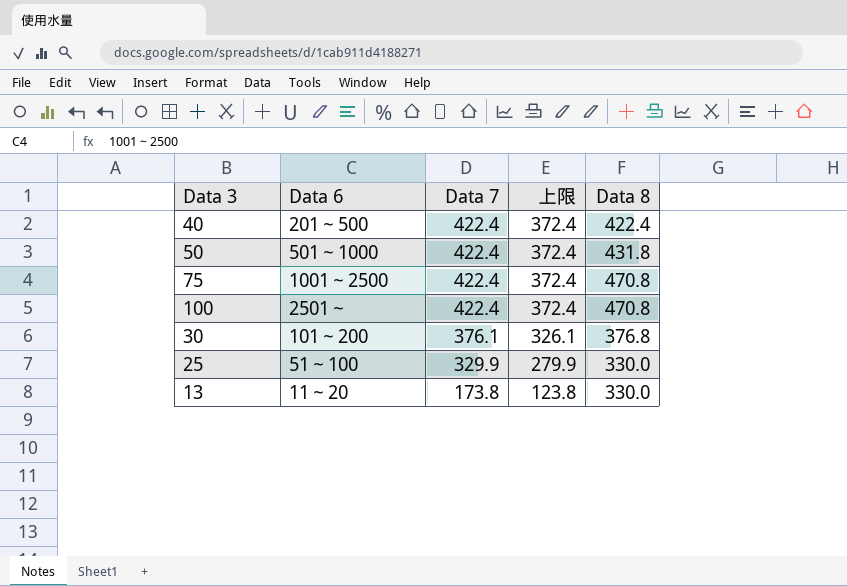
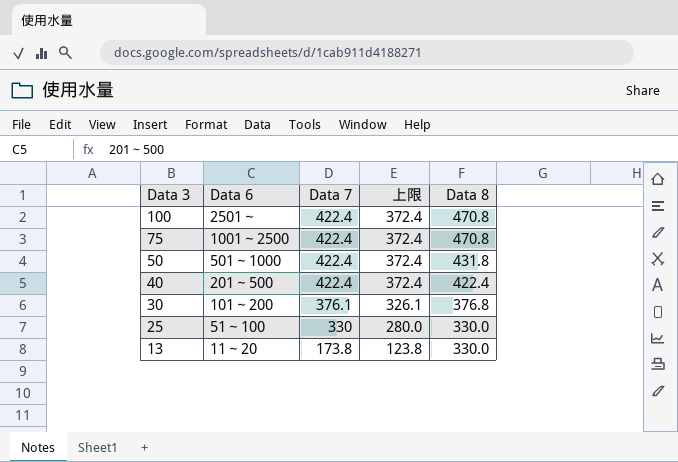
row order: Data 7 descending -> Data 3 descending
25 | Data 7: 329.9 -> 330
25 | 上限: 279.9 -> 280.0

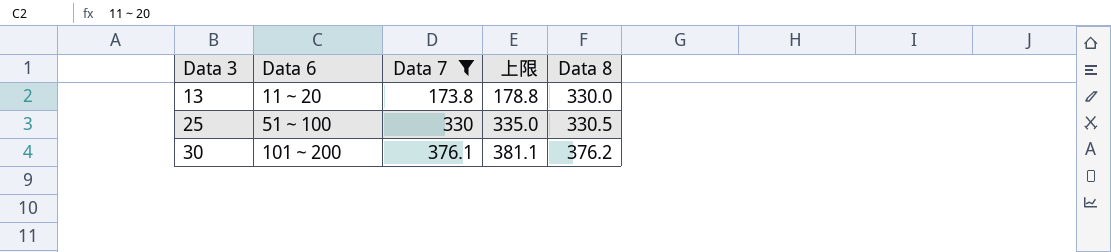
filter: none -> Data 7 != 422.4
row order: Data 3 descending -> Data 3 ascending
column 上限 | formula: [Data 7] - 50 -> [Data 7] + 5
25 | Data 8: 330.0 -> 330.5
30 | Data 8: 376.8 -> 376.2

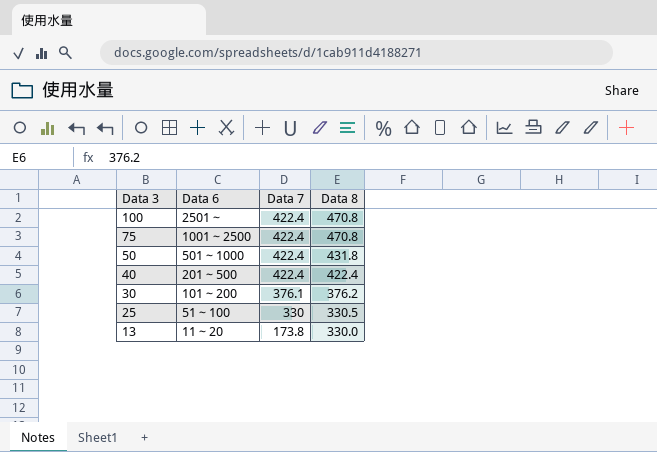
filter: Data 7 != 422.4 -> none
row order: Data 3 ascending -> Data 3 descending
column 上限 | formula: [Data 7] + 5 -> none

